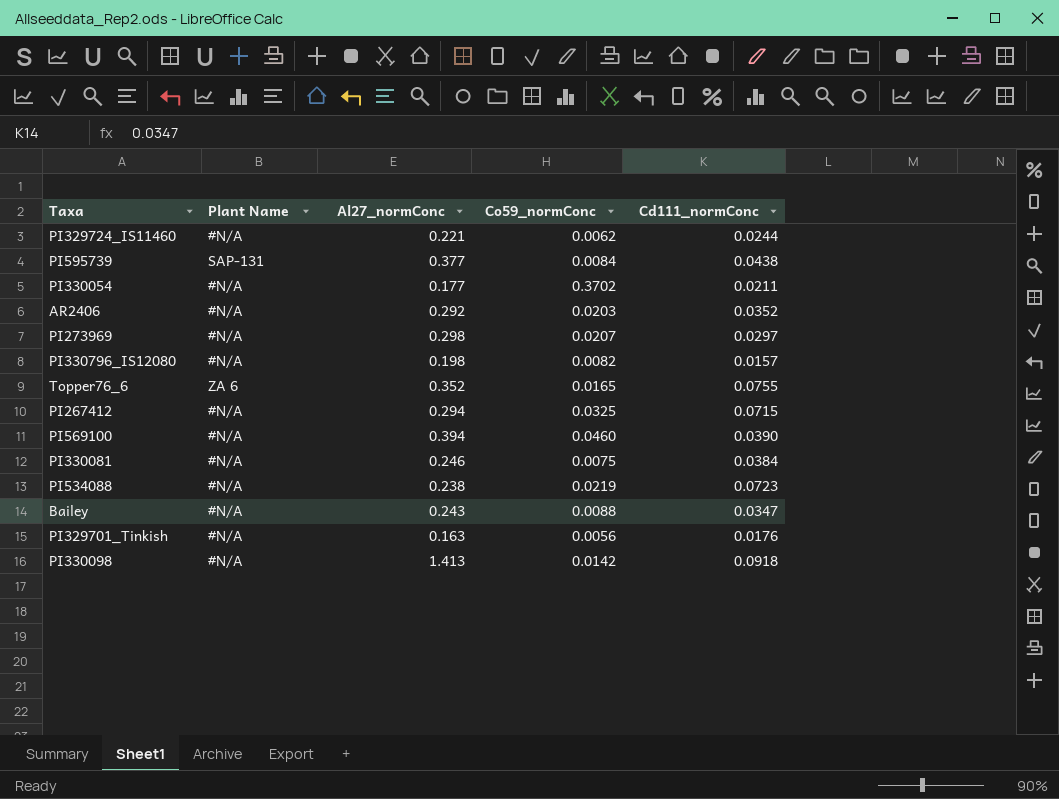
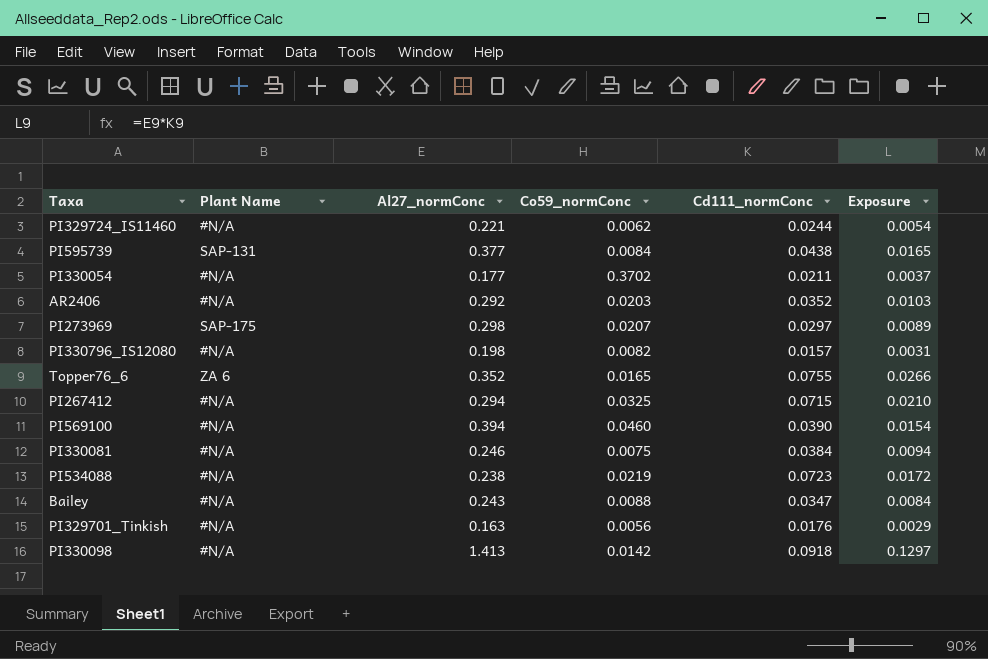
column Exposure | formula: none -> [Al27_normConc] * [Cd111_normConc]
PI273969 | Plant Name: #N/A -> SAP-175

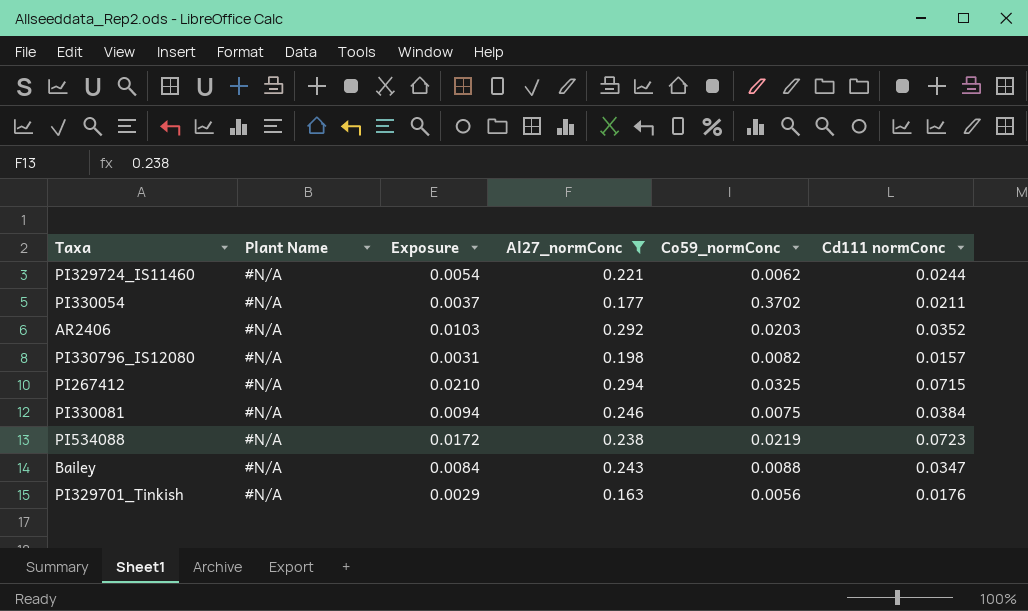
filter: none -> Al27_normConc <= 0.294
column Exposure | position: 6 -> 3
column name: Cd111_normConc -> Cd111 normConc

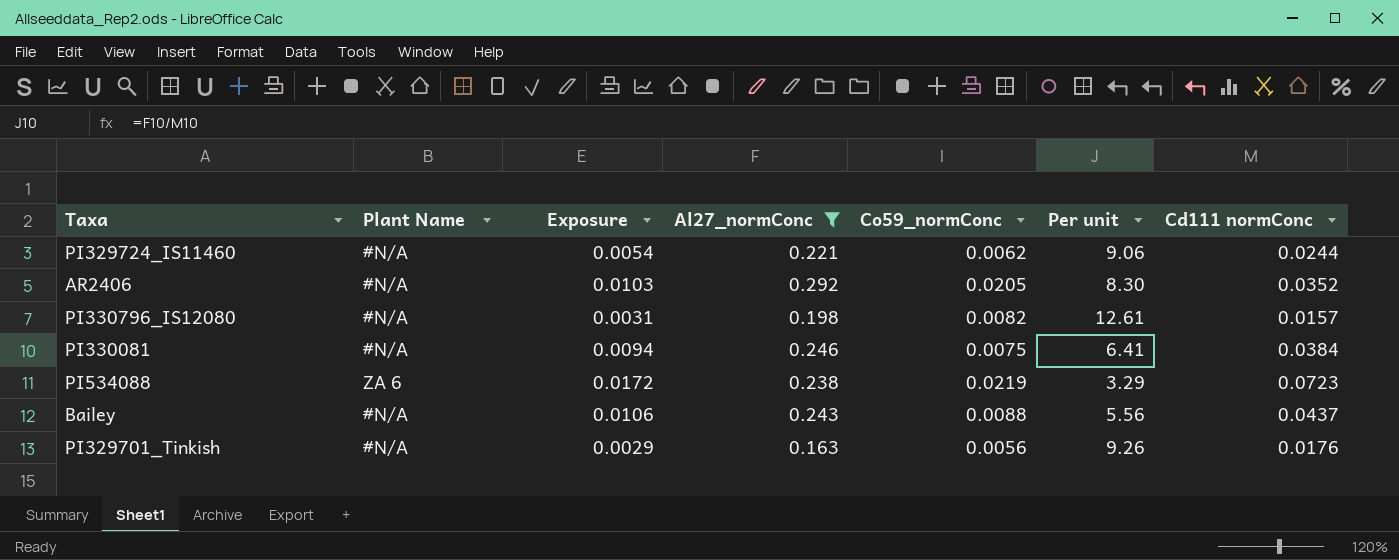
column Per unit | formula: none -> [Al27_normConc] / [Cd111 normConc]
row PI330054: #N/A | 0.0037 | 0.177 | 0.3702 | 0.0211 -> none
row PI267412: #N/A | 0.0210 | 0.294 | 0.0325 | 0.0715 -> none
AR2406 | Co59_normConc: 0.0203 -> 0.0205
PI534088 | Plant Name: #N/A -> ZA 6
Bailey | Exposure: 0.0084 -> 0.0106
Bailey | Cd111 normConc: 0.0347 -> 0.0437

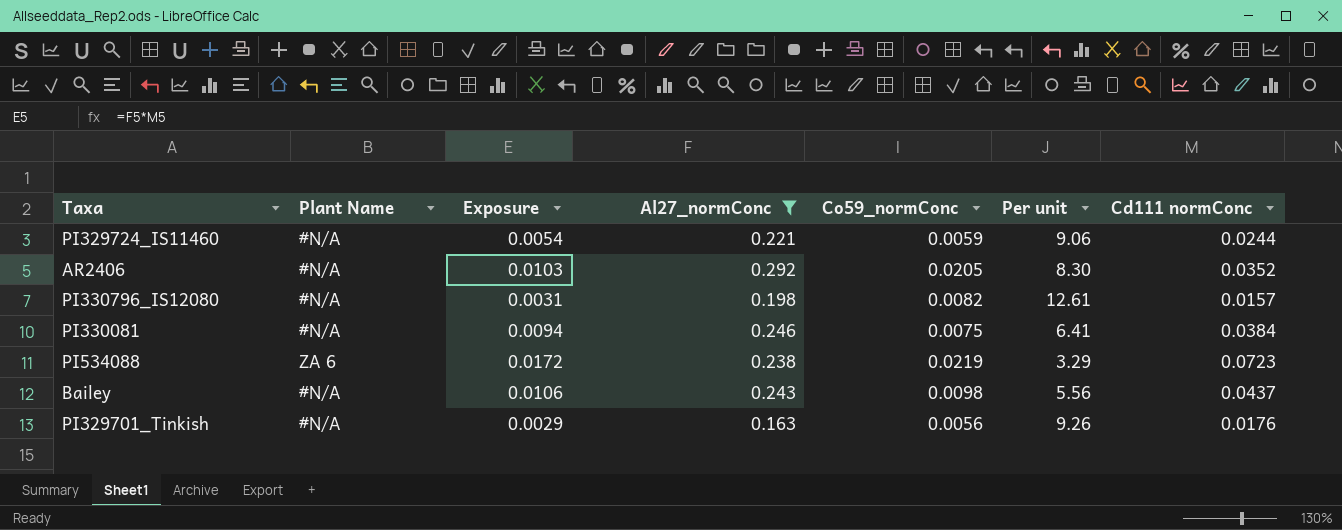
PI329724_IS11460 | Co59_normConc: 0.0062 -> 0.0059
Bailey | Co59_normConc: 0.0088 -> 0.0098

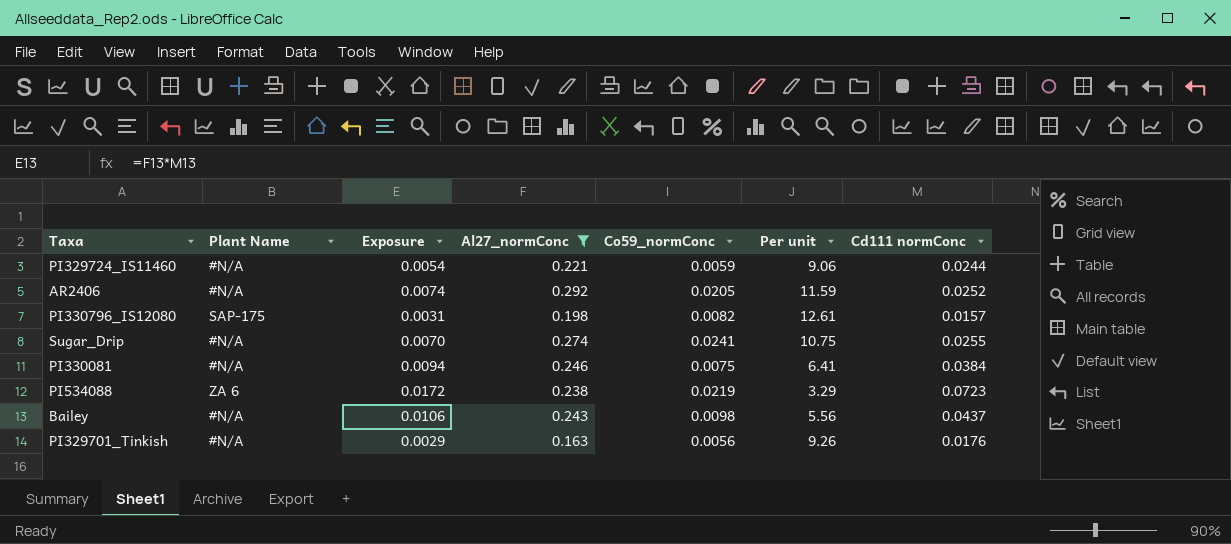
AR2406 | Exposure: 0.0103 -> 0.0074
AR2406 | Per unit: 8.30 -> 11.59
AR2406 | Cd111 normConc: 0.0352 -> 0.0252
PI330796_IS12080 | Plant Name: #N/A -> SAP-175
row Sugar_Drip: none -> #N/A | 0.0070 | 0.274 | 0.0241 | 10.75 | 0.0255

